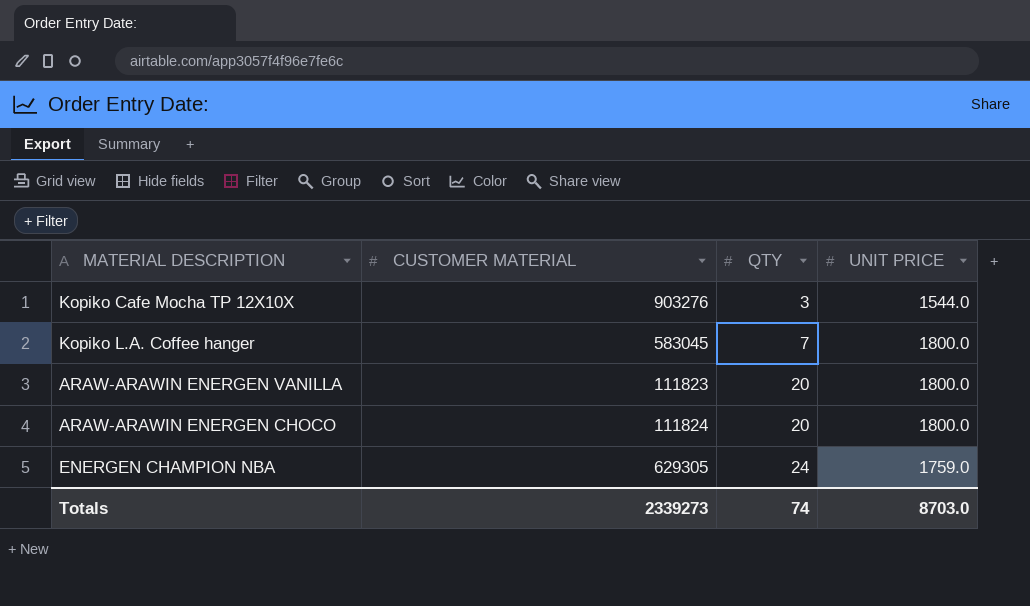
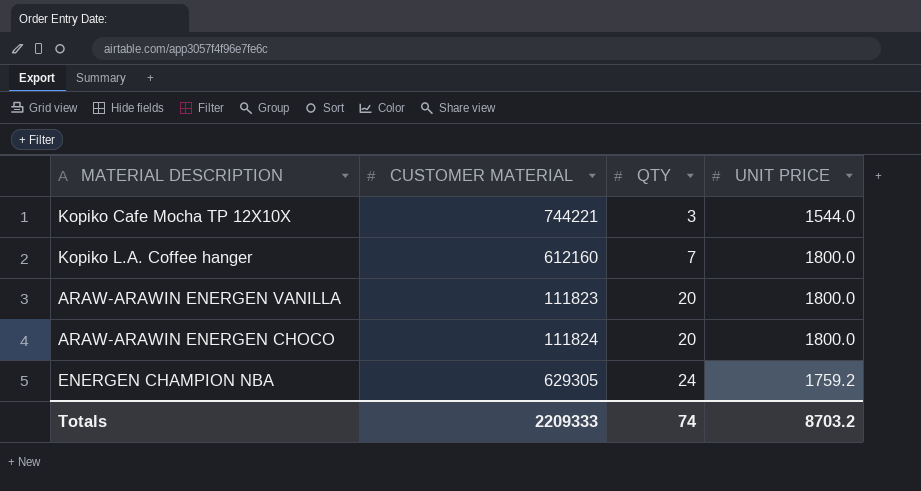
Kopiko Cafe Mocha TP 12X10X | CUSTOMER MATERIAL: 903276 -> 744221
Kopiko L.A. Coffee hanger | CUSTOMER MATERIAL: 583045 -> 612160
ENERGEN CHAMPION NBA | UNIT PRICE: 1759.0 -> 1759.2
Totals | CUSTOMER MATERIAL: 2339273 -> 2209333
Totals | UNIT PRICE: 8703.0 -> 8703.2

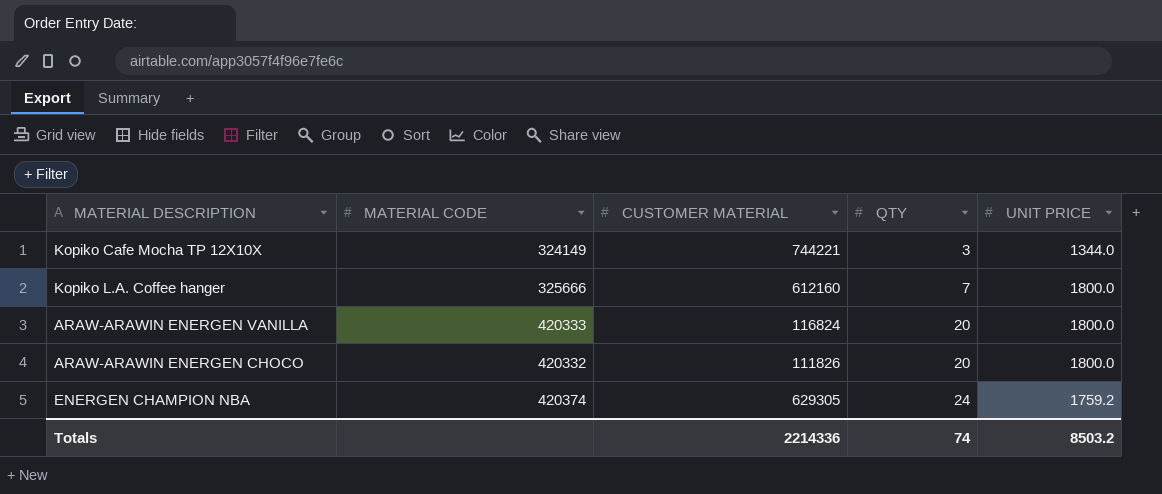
column MATERIAL CODE | position: none -> 2
Kopiko Cafe Mocha TP 12X10X | UNIT PRICE: 1544.0 -> 1344.0
ARAW-ARAWIN ENERGEN VANILLA | CUSTOMER MATERIAL: 111823 -> 116824
ARAW-ARAWIN ENERGEN CHOCO | CUSTOMER MATERIAL: 111824 -> 111826
Totals | CUSTOMER MATERIAL: 2209333 -> 2214336
Totals | UNIT PRICE: 8703.2 -> 8503.2

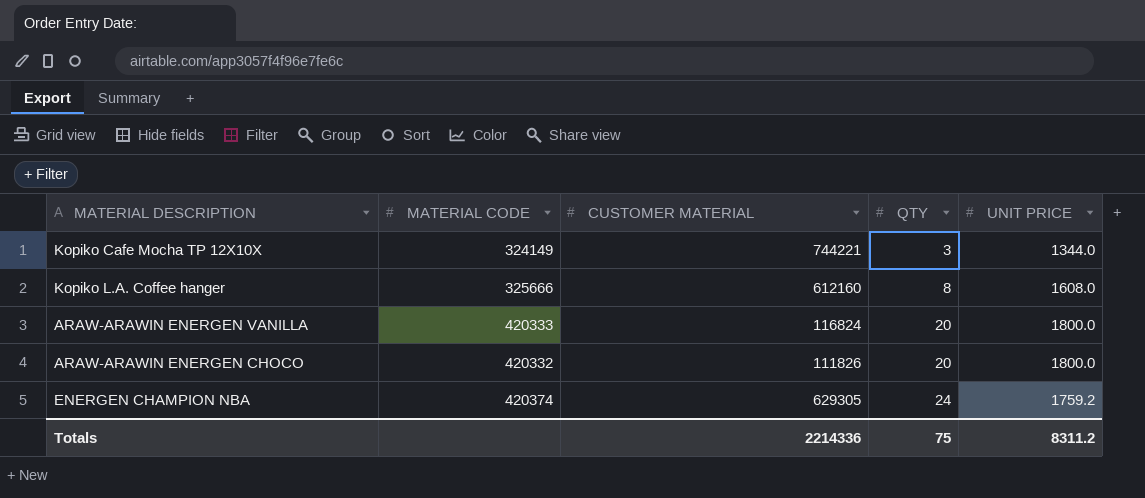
Kopiko L.A. Coffee hanger | QTY: 7 -> 8
Kopiko L.A. Coffee hanger | UNIT PRICE: 1800.0 -> 1608.0
Totals | QTY: 74 -> 75
Totals | UNIT PRICE: 8503.2 -> 8311.2

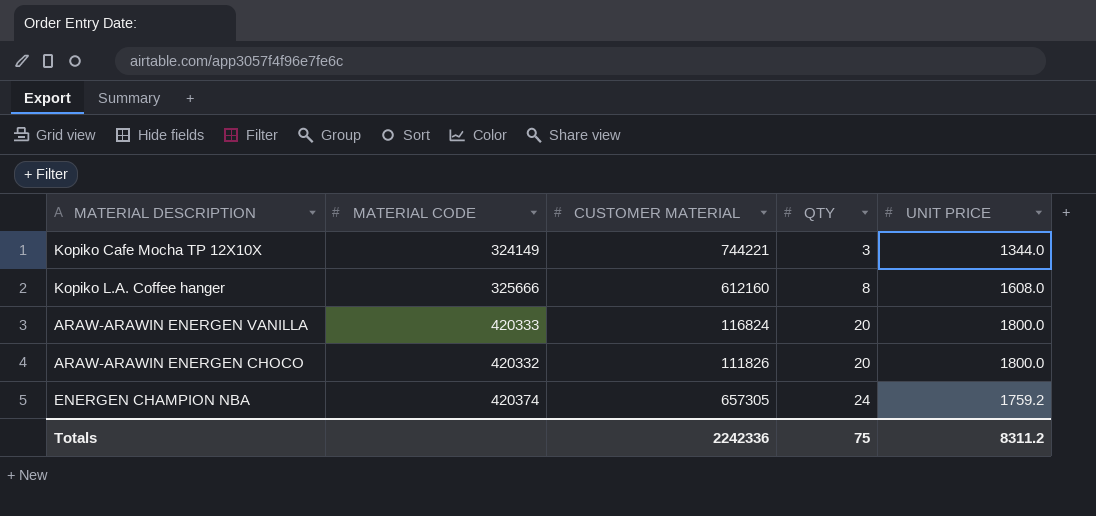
ENERGEN CHAMPION NBA | CUSTOMER MATERIAL: 629305 -> 657305
Totals | CUSTOMER MATERIAL: 2214336 -> 2242336

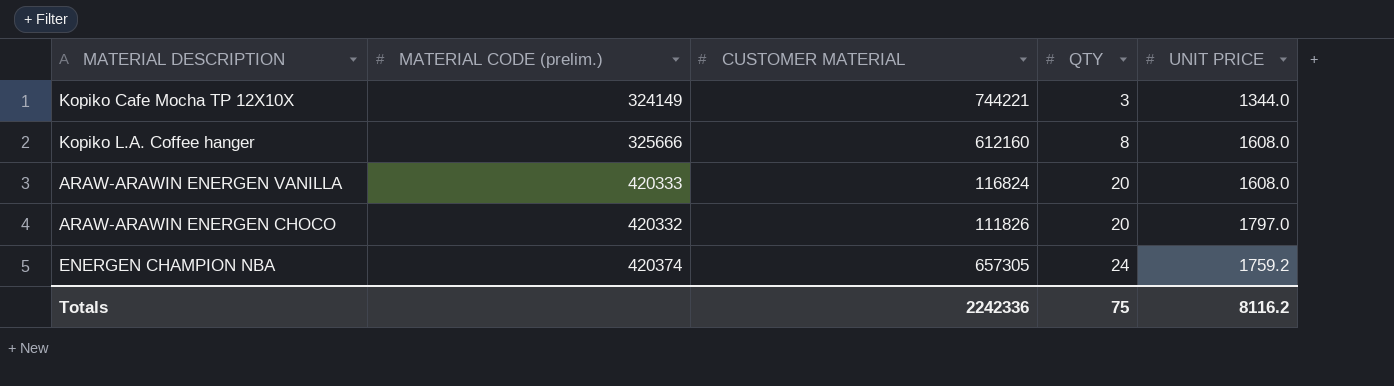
column name: MATERIAL CODE -> MATERIAL CODE (prelim.)
ARAW-ARAWIN ENERGEN VANILLA | UNIT PRICE: 1800.0 -> 1608.0
ARAW-ARAWIN ENERGEN CHOCO | UNIT PRICE: 1800.0 -> 1797.0
Totals | UNIT PRICE: 8311.2 -> 8116.2

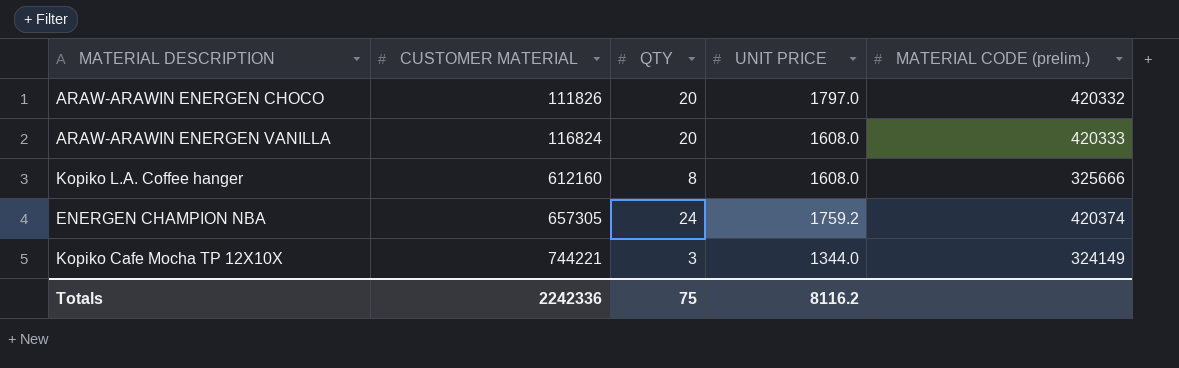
row order: QTY ascending -> CUSTOMER MATERIAL ascending
column MATERIAL CODE (prelim.) | position: 2 -> 5

